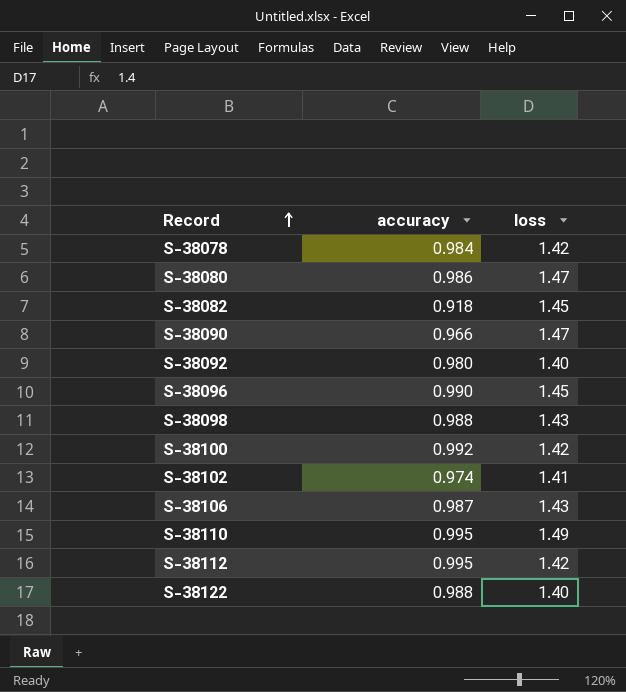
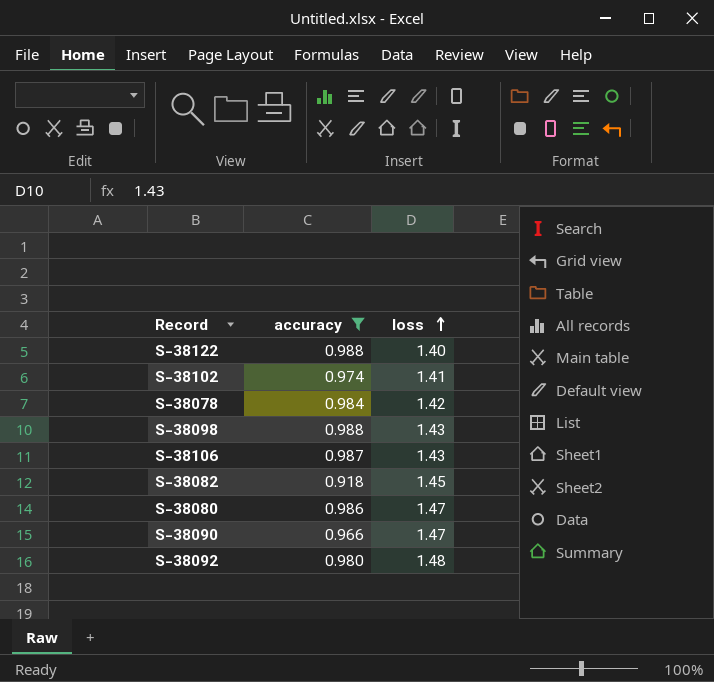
filter: none -> accuracy <= 0.988
row order: Record ascending -> loss ascending
S-38092 | loss: 1.40 -> 1.48

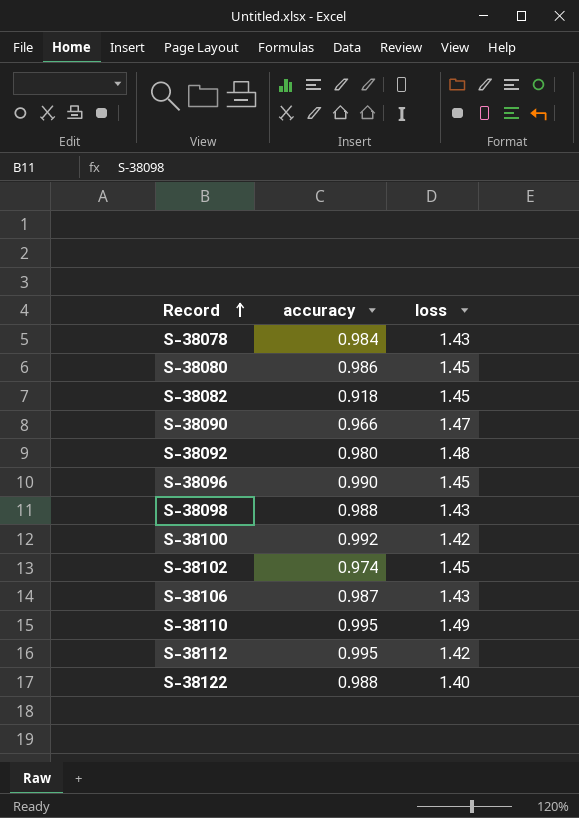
filter: accuracy <= 0.988 -> none
row order: loss ascending -> Record ascending
S-38078 | loss: 1.42 -> 1.43
S-38080 | loss: 1.47 -> 1.45
S-38102 | loss: 1.41 -> 1.45

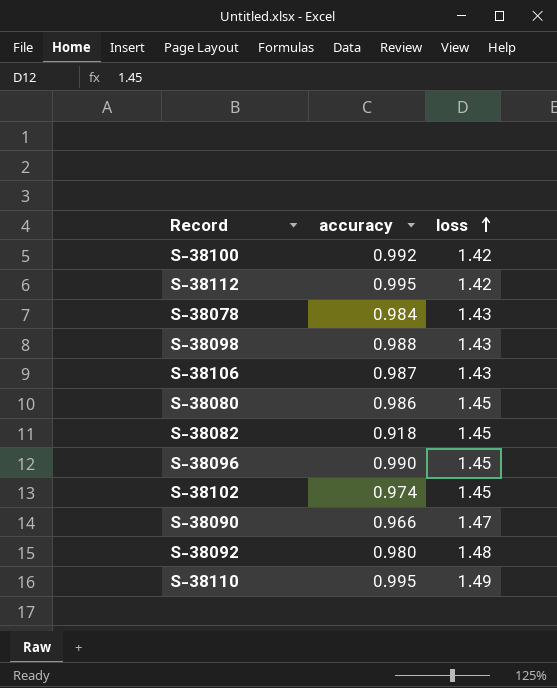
row order: Record ascending -> loss ascending
row S-38122: 0.988 | 1.40 -> none

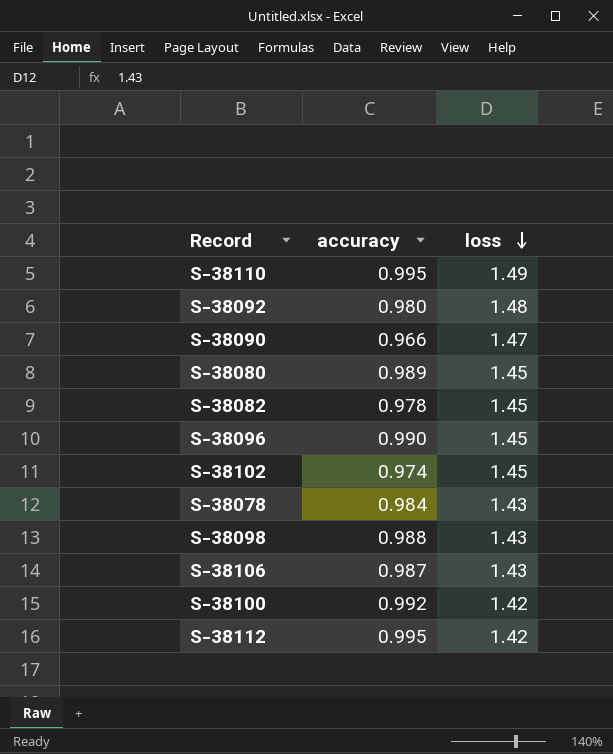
row order: loss ascending -> loss descending
S-38080 | accuracy: 0.986 -> 0.989
S-38082 | accuracy: 0.918 -> 0.978

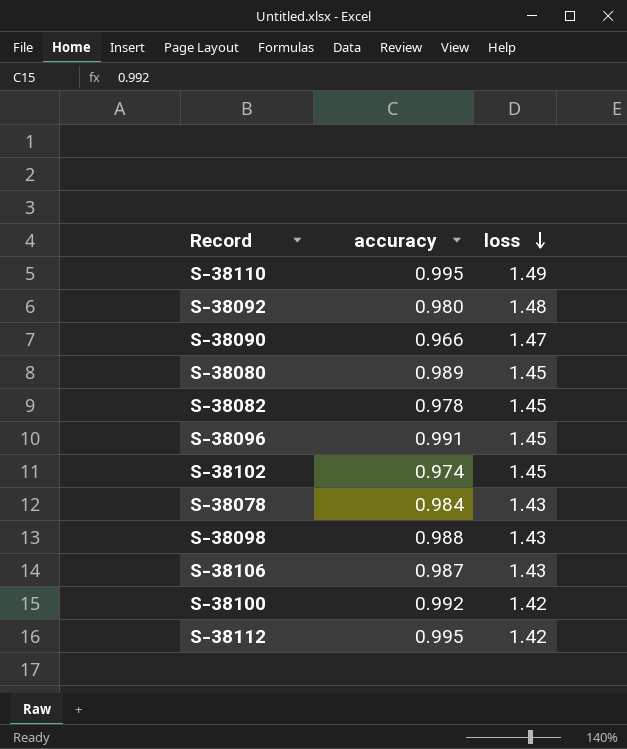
S-38096 | accuracy: 0.990 -> 0.991

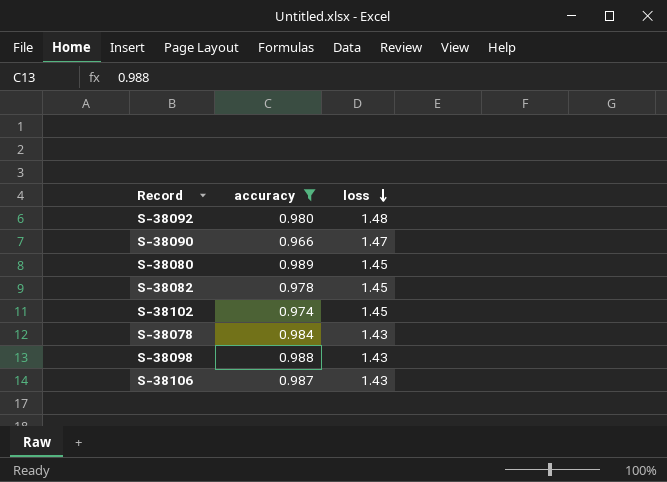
filter: none -> accuracy <= 0.989

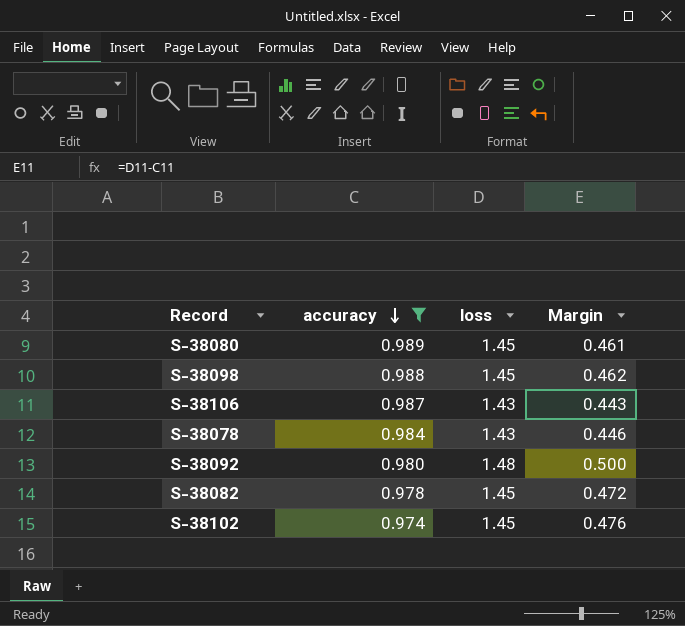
row order: loss descending -> accuracy descending
column Margin | formula: none -> [loss] - [accuracy]
row S-38090: 0.966 | 1.47 -> none
S-38098 | loss: 1.43 -> 1.45

